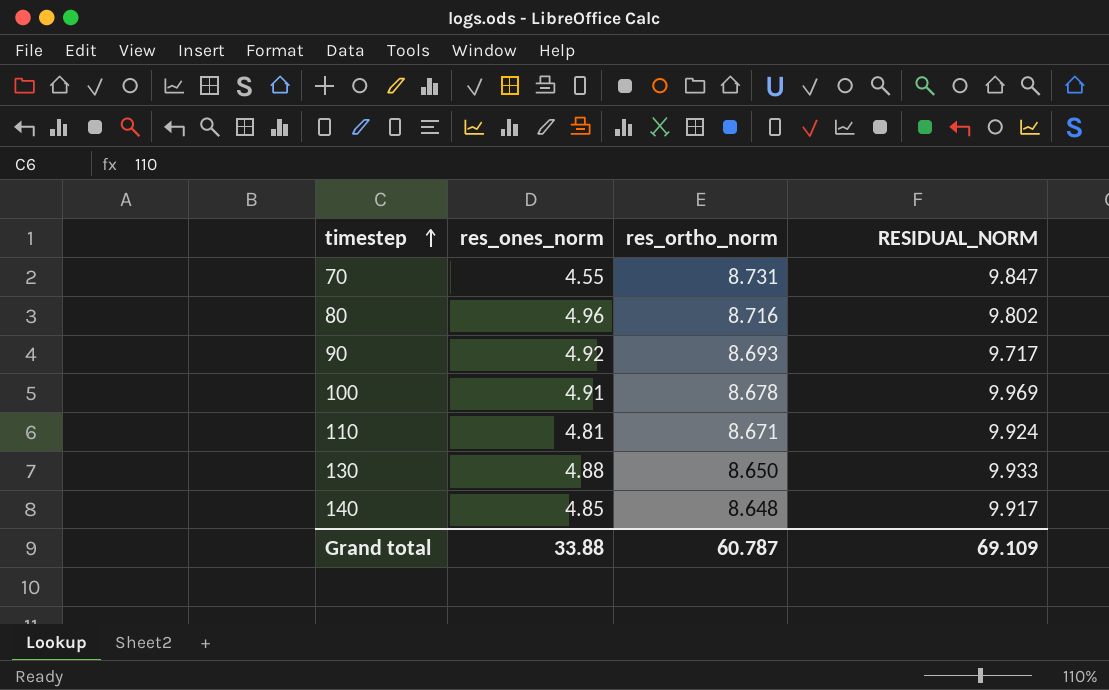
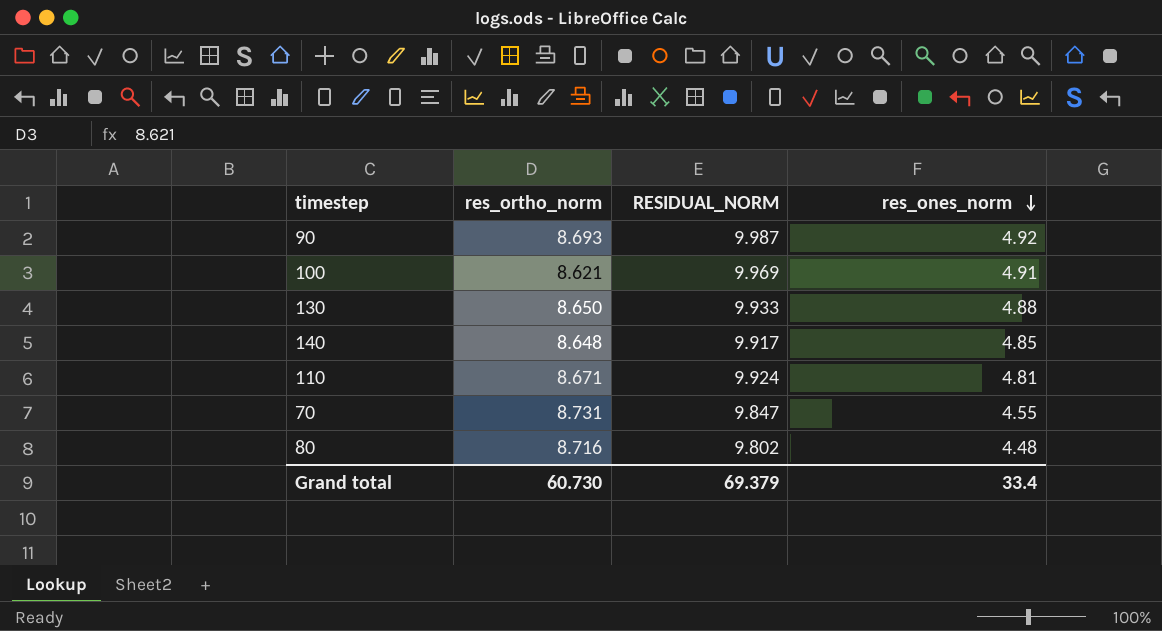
row order: timestep ascending -> res_ones_norm descending
column res_ones_norm | position: 2 -> 4
90 | RESIDUAL_NORM: 9.717 -> 9.987
100 | res_ortho_norm: 8.678 -> 8.621
80 | res_ones_norm: 4.96 -> 4.48
Grand total | res_ortho_norm: 60.787 -> 60.730
Grand total | RESIDUAL_NORM: 69.109 -> 69.379
Grand total | res_ones_norm: 33.88 -> 33.4

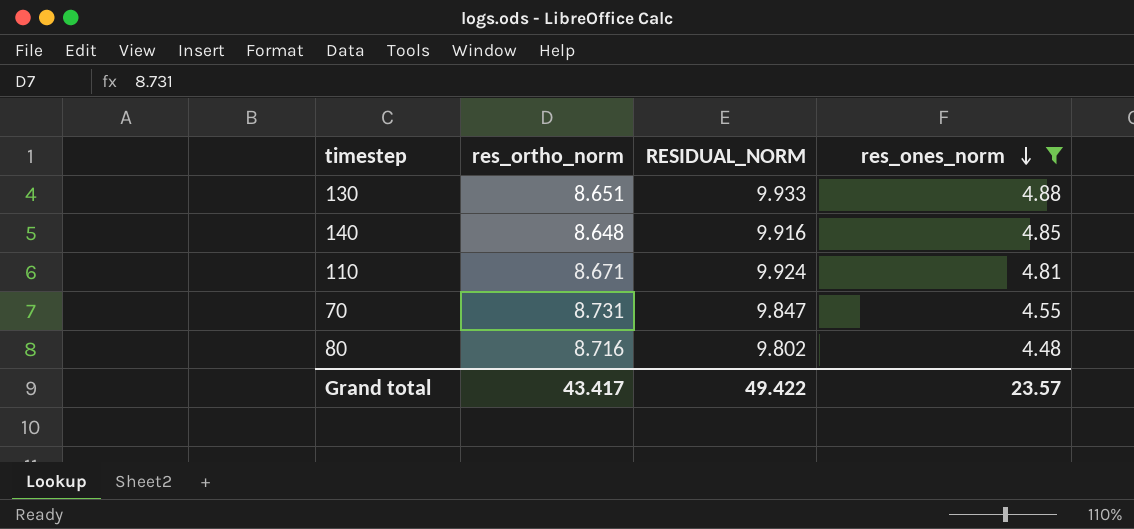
filter: none -> res_ones_norm <= 4.88
130 | res_ortho_norm: 8.650 -> 8.651
140 | RESIDUAL_NORM: 9.917 -> 9.916
Grand total | res_ortho_norm: 60.730 -> 43.417
Grand total | RESIDUAL_NORM: 69.379 -> 49.422
Grand total | res_ones_norm: 33.4 -> 23.57

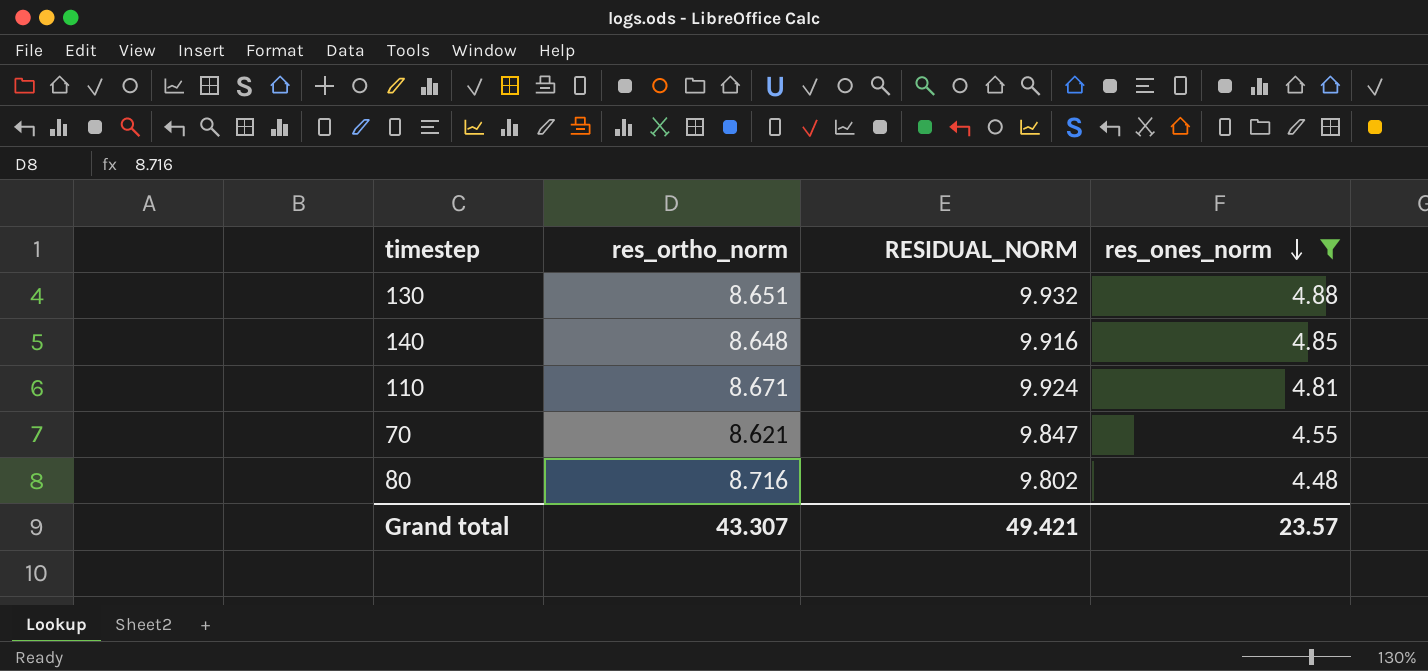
130 | RESIDUAL_NORM: 9.933 -> 9.932
70 | res_ortho_norm: 8.731 -> 8.621
Grand total | res_ortho_norm: 43.417 -> 43.307
Grand total | RESIDUAL_NORM: 49.422 -> 49.421

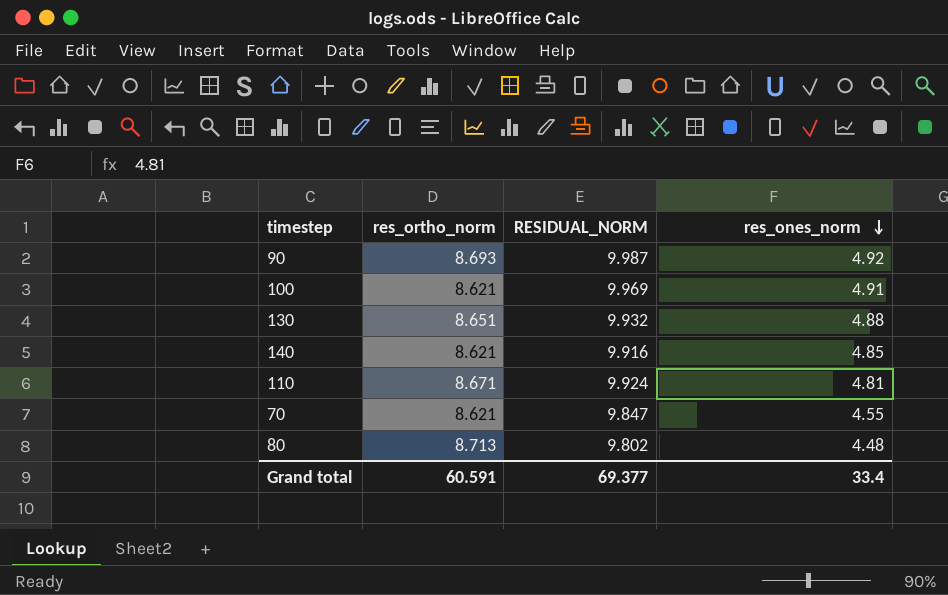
filter: res_ones_norm <= 4.88 -> none
140 | res_ortho_norm: 8.648 -> 8.621
80 | res_ortho_norm: 8.716 -> 8.713
Grand total | res_ortho_norm: 43.307 -> 60.591
Grand total | RESIDUAL_NORM: 49.421 -> 69.377
Grand total | res_ones_norm: 23.57 -> 33.4

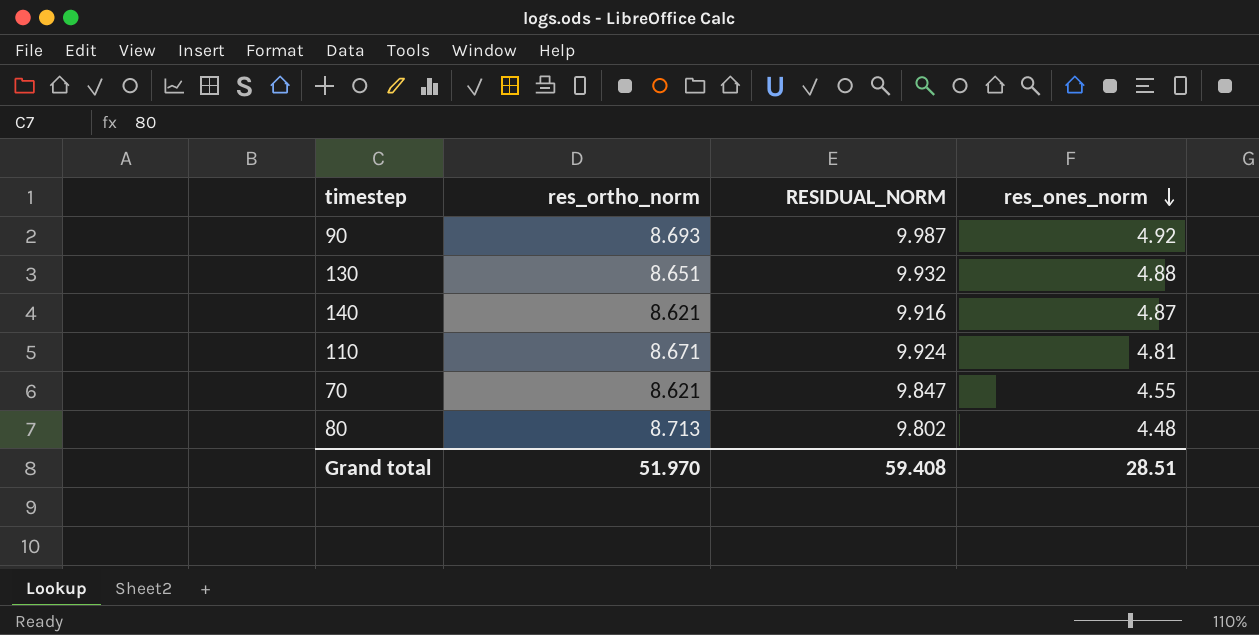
row 100: 8.621 | 9.969 | 4.91 -> none
140 | res_ones_norm: 4.85 -> 4.87
Grand total | res_ortho_norm: 60.591 -> 51.970
Grand total | RESIDUAL_NORM: 69.377 -> 59.408
Grand total | res_ones_norm: 33.4 -> 28.51

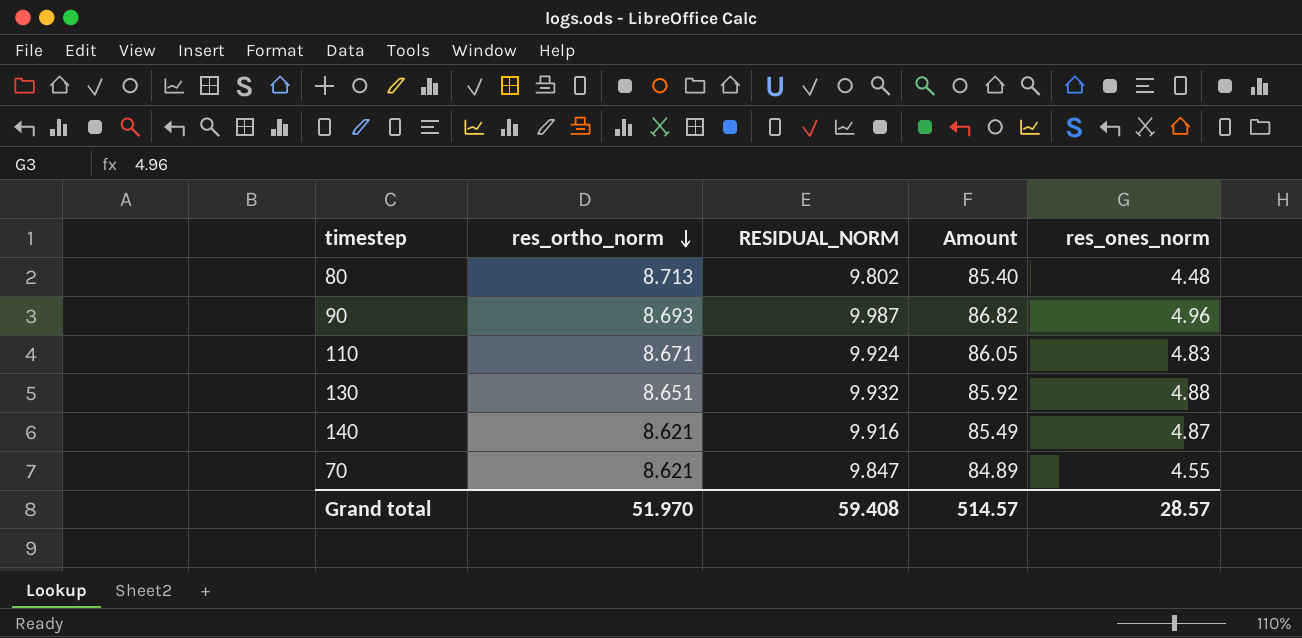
row order: res_ones_norm descending -> res_ortho_norm descending
column Amount | formula: none -> [res_ortho_norm] * [RESIDUAL_NORM]
90 | res_ones_norm: 4.92 -> 4.96
110 | res_ones_norm: 4.81 -> 4.83
Grand total | res_ones_norm: 28.51 -> 28.57

